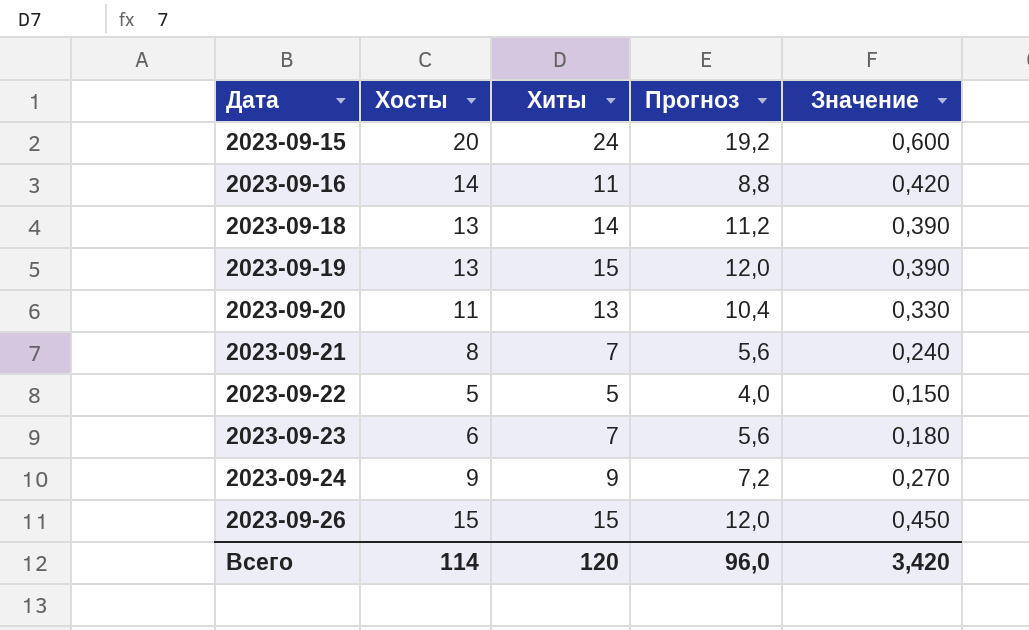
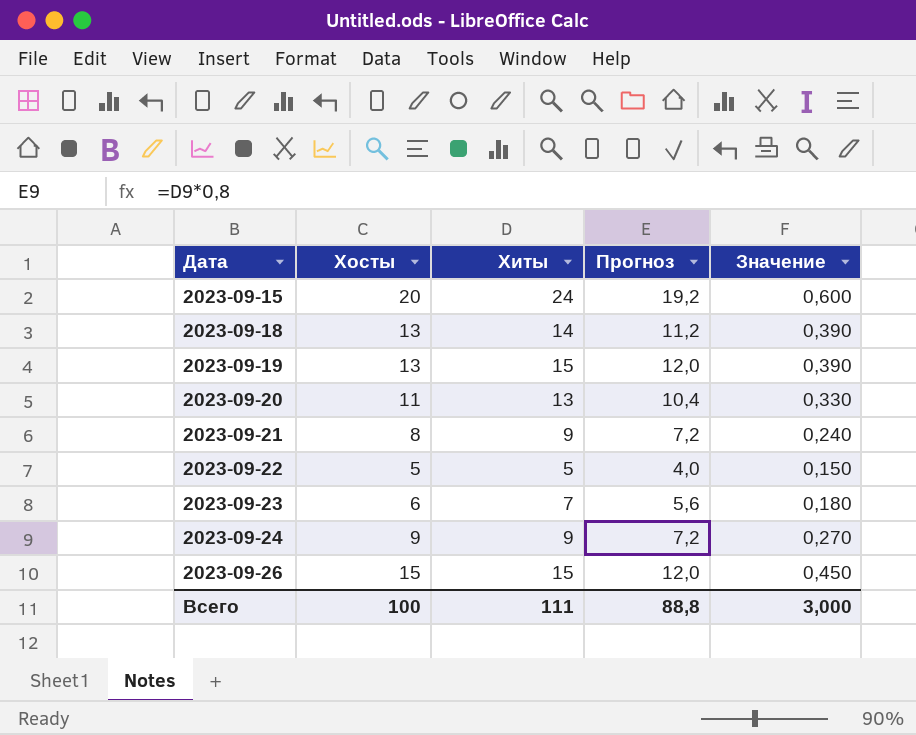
row 2023-09-16: 14 | 11 | 8,8 | 0,420 -> none
2023-09-21 | Хиты: 7 -> 9
2023-09-21 | Прогноз: 5,6 -> 7,2
Всего | Хосты: 114 -> 100
Всего | Хиты: 120 -> 111
Всего | Прогноз: 96,0 -> 88,8
Всего | Значение: 3,420 -> 3,000

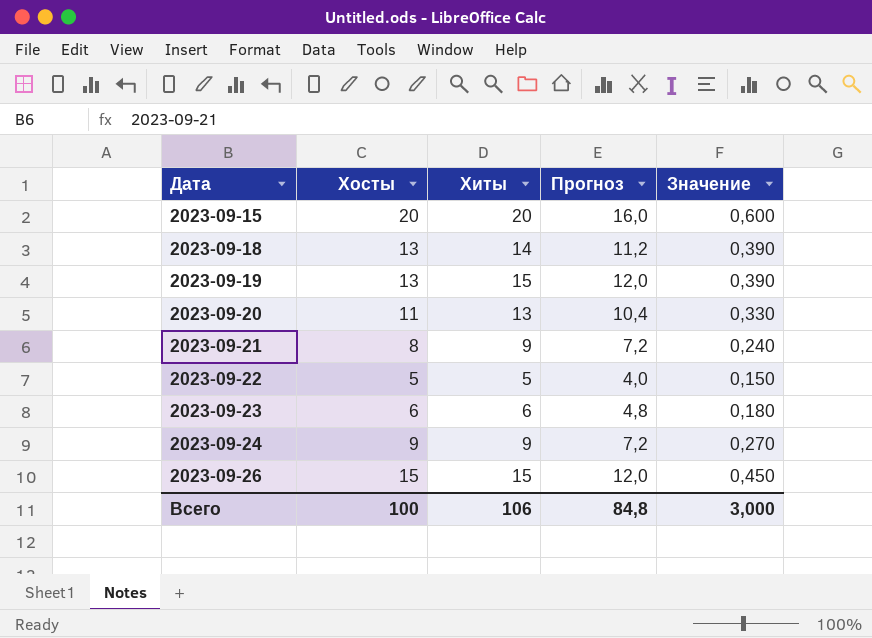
2023-09-15 | Хиты: 24 -> 20
2023-09-15 | Прогноз: 19,2 -> 16,0
2023-09-23 | Хиты: 7 -> 6
2023-09-23 | Прогноз: 5,6 -> 4,8
Всего | Хиты: 111 -> 106
Всего | Прогноз: 88,8 -> 84,8

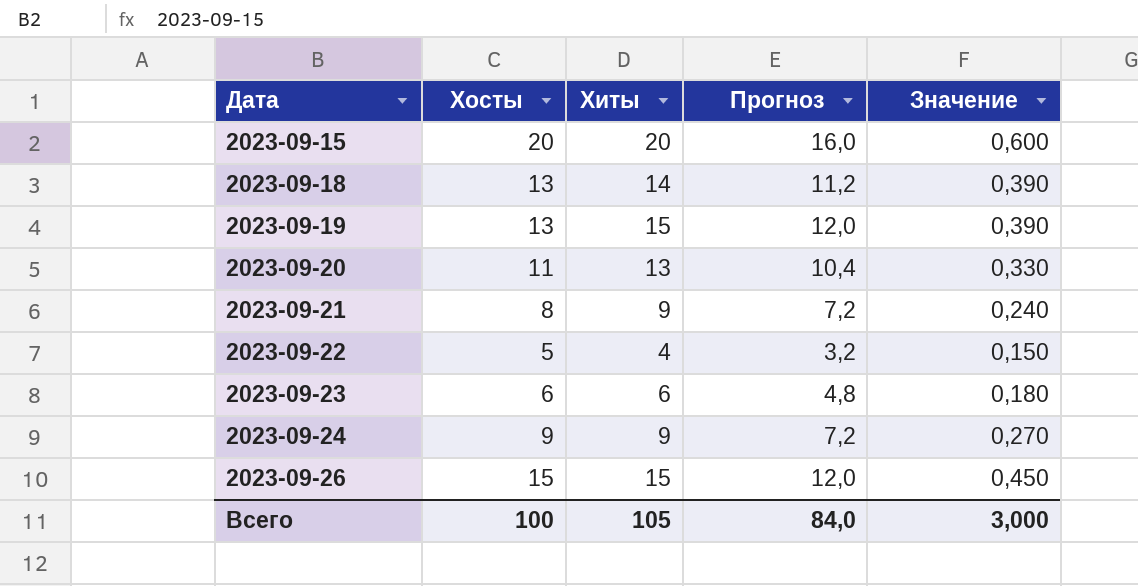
2023-09-22 | Хиты: 5 -> 4
2023-09-22 | Прогноз: 4,0 -> 3,2
Всего | Хиты: 106 -> 105
Всего | Прогноз: 84,8 -> 84,0

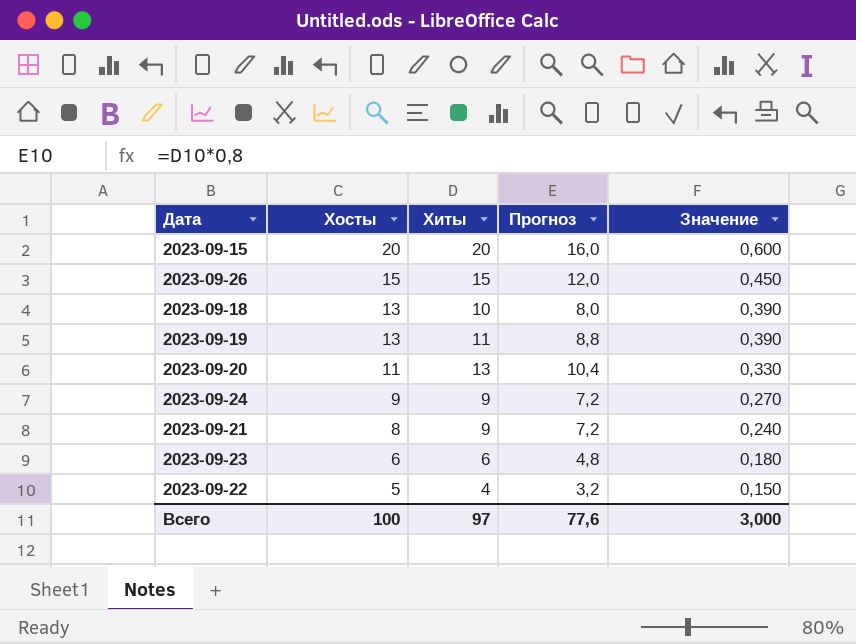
row order: Дата ascending -> Хосты descending
2023-09-18 | Хиты: 14 -> 10
2023-09-18 | Прогноз: 11,2 -> 8,0
2023-09-19 | Хиты: 15 -> 11
2023-09-19 | Прогноз: 12,0 -> 8,8
Всего | Хиты: 105 -> 97
Всего | Прогноз: 84,0 -> 77,6

